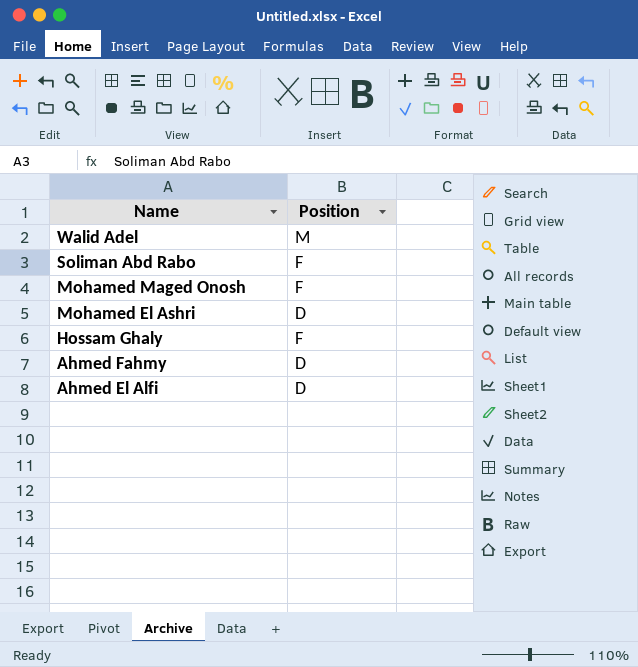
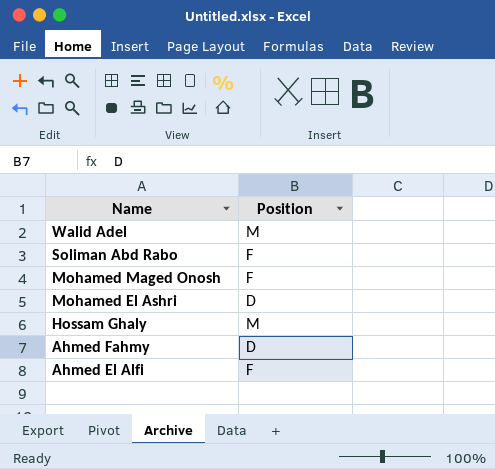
Hossam Ghaly | Position: F -> M
Ahmed El Alfi | Position: D -> F

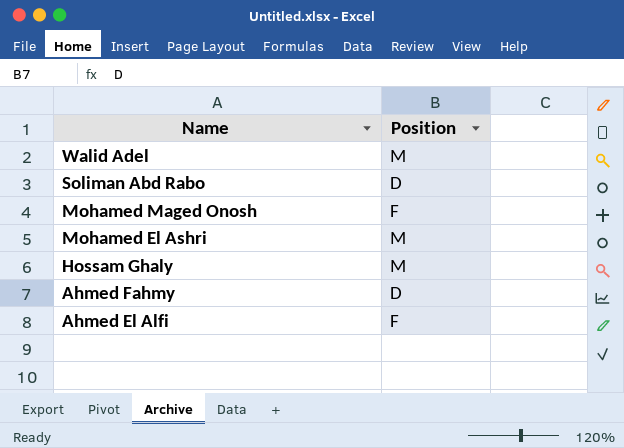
Soliman Abd Rabo | Position: F -> D
Mohamed El Ashri | Position: D -> M

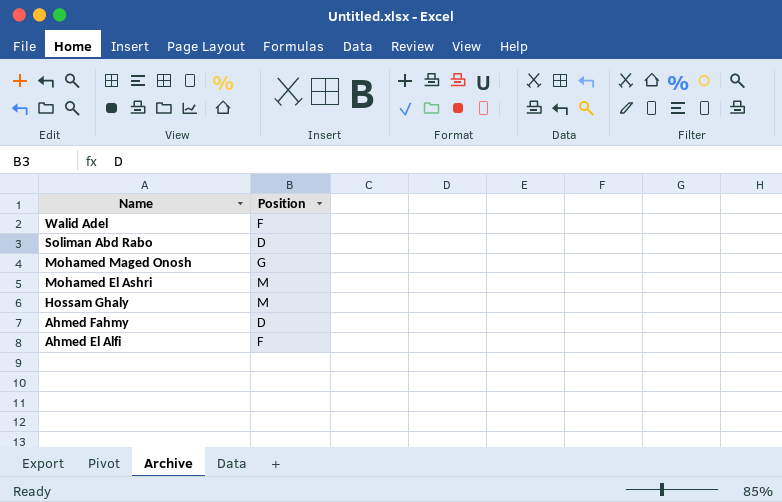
Walid Adel | Position: M -> F
Mohamed Maged Onosh | Position: F -> G

